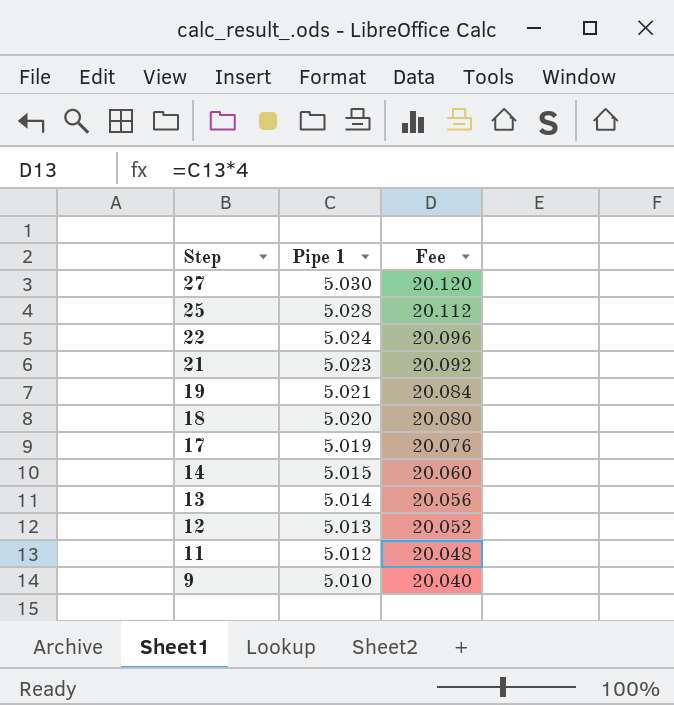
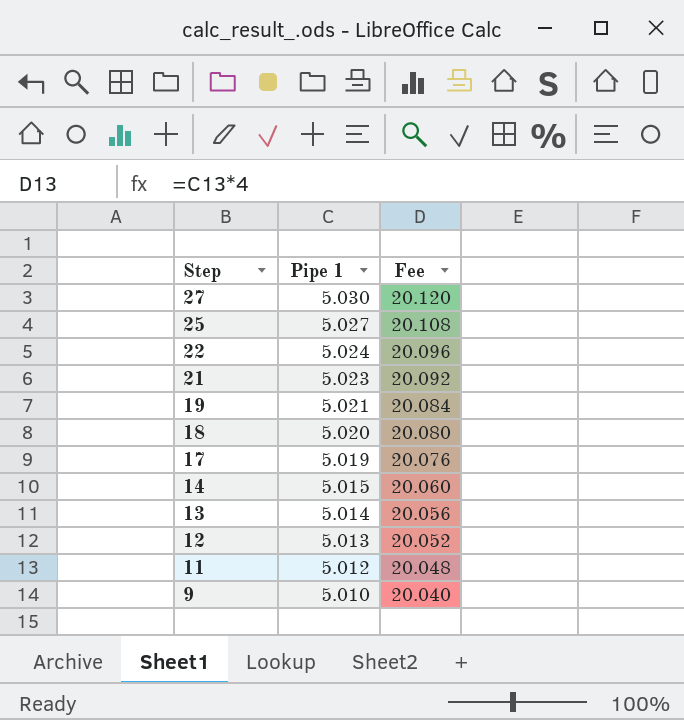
25 | Pipe 1: 5.028 -> 5.027
25 | Fee: 20.112 -> 20.108

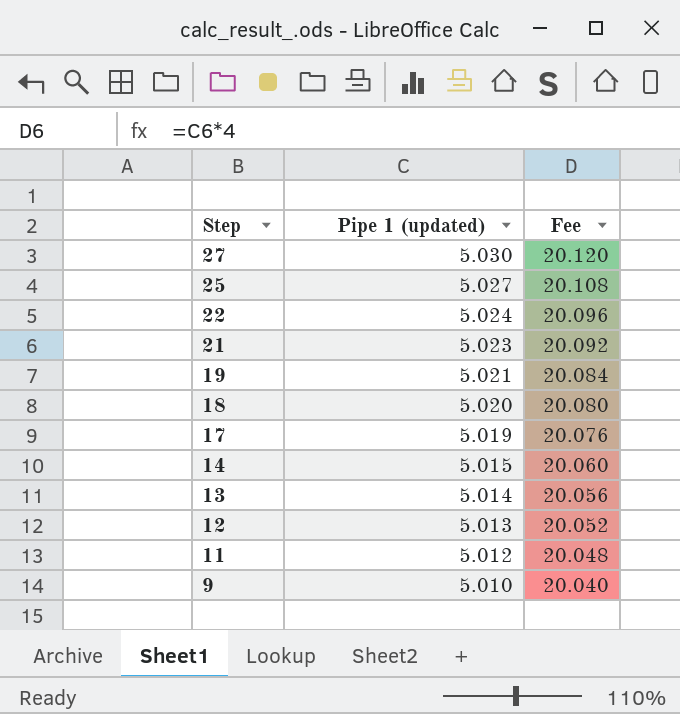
column name: Pipe 1 -> Pipe 1 (updated)

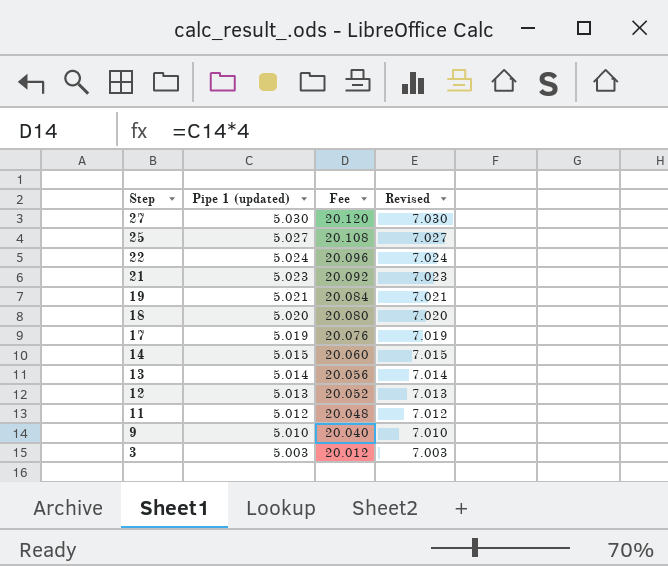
column Revised | formula: none -> [Pipe 1 (updated)] + 2
row 3: none -> 5.003 | 20.012 | 7.003

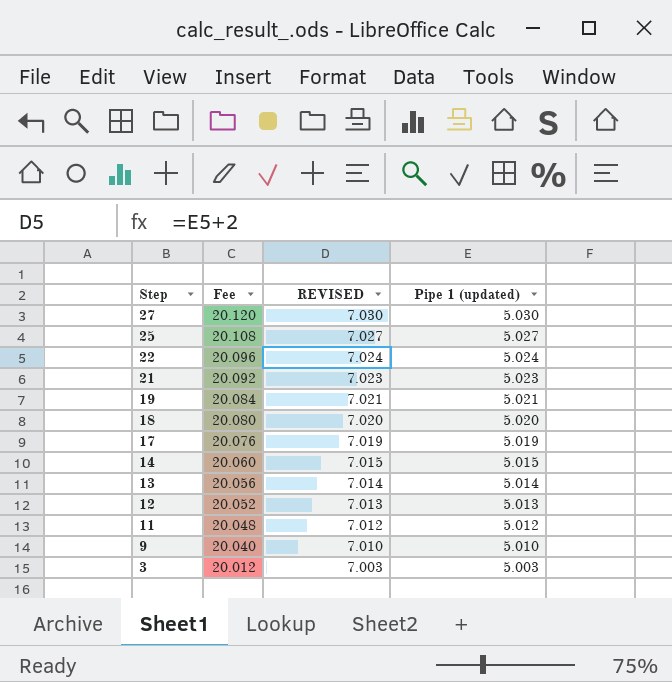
column name: Revised -> REVISED
column Pipe 1 (updated) | position: 2 -> 4

